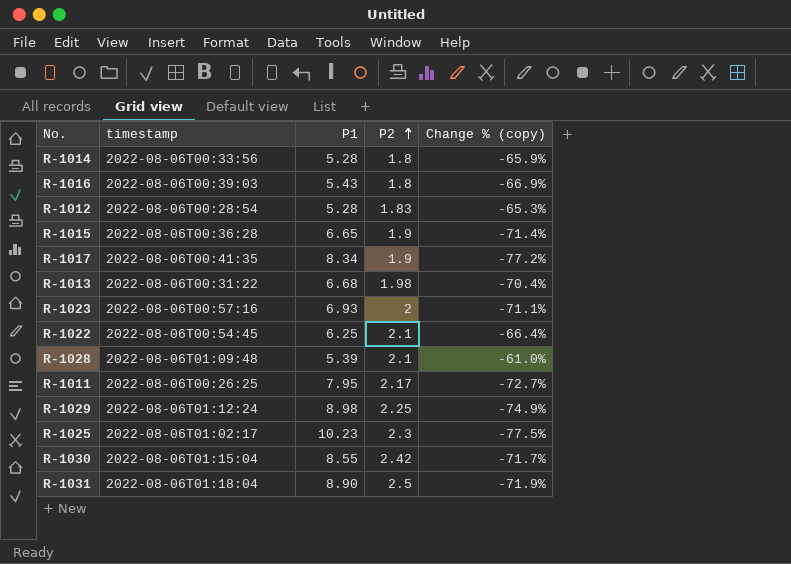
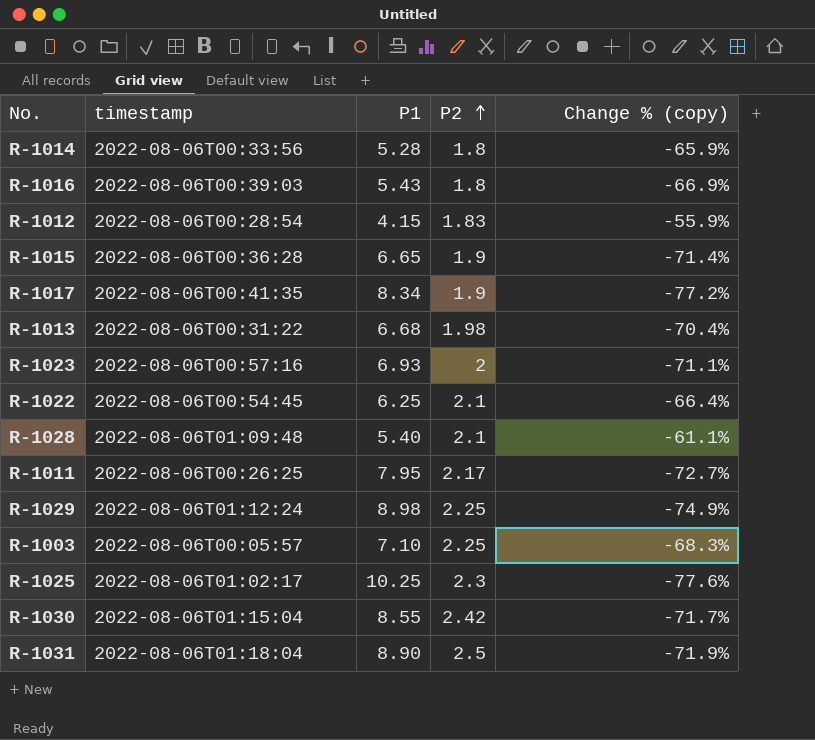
R-1012 | P1: 5.28 -> 4.15
R-1012 | Change % (copy): -65.3% -> -55.9%
R-1028 | P1: 5.39 -> 5.40
R-1028 | Change % (copy): -61.0% -> -61.1%
row R-1003: none -> 2022-08-06T00:05:57 | 7.10 | 2.25 | -68.3%
R-1025 | P1: 10.23 -> 10.25
R-1025 | Change % (copy): -77.5% -> -77.6%

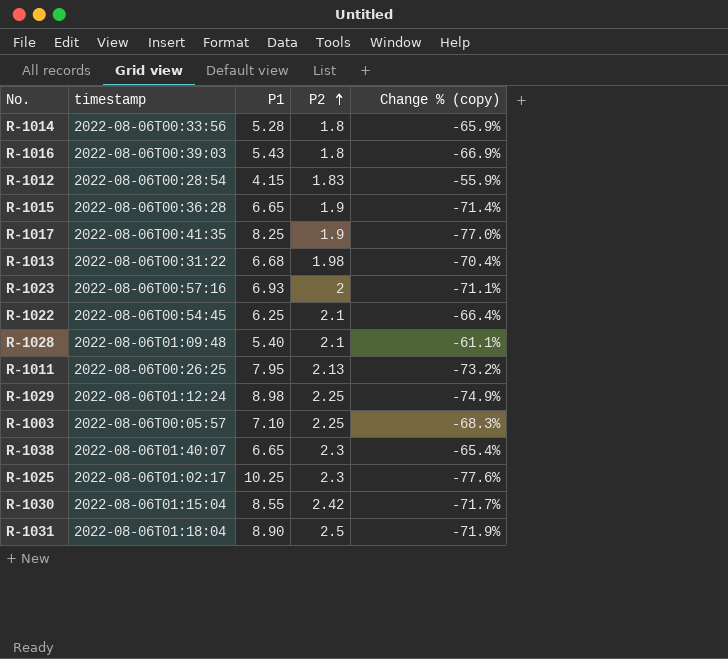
R-1017 | P1: 8.34 -> 8.25
R-1017 | Change % (copy): -77.2% -> -77.0%
R-1011 | P2: 2.17 -> 2.13
R-1011 | Change % (copy): -72.7% -> -73.2%
row R-1038: none -> 2022-08-06T01:40:07 | 6.65 | 2.3 | -65.4%

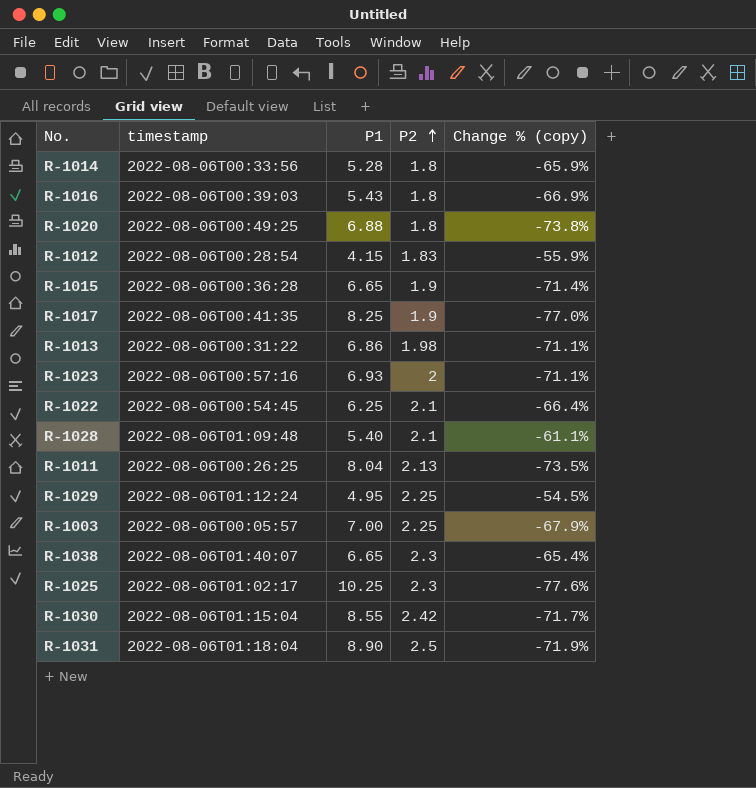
row R-1020: none -> 2022-08-06T00:49:25 | 6.88 | 1.8 | -73.8%
R-1013 | P1: 6.68 -> 6.86
R-1013 | Change % (copy): -70.4% -> -71.1%
R-1011 | P1: 7.95 -> 8.04
R-1011 | Change % (copy): -73.2% -> -73.5%
R-1029 | P1: 8.98 -> 4.95
R-1029 | Change % (copy): -74.9% -> -54.5%
R-1003 | P1: 7.10 -> 7.00
R-1003 | Change % (copy): -68.3% -> -67.9%

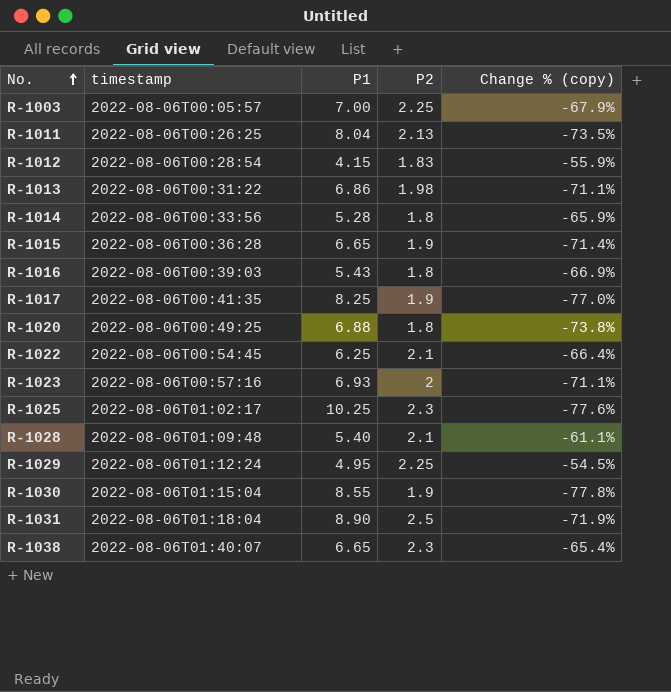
row order: P2 ascending -> No. ascending
R-1030 | P2: 2.42 -> 1.9
R-1030 | Change % (copy): -71.7% -> -77.8%

